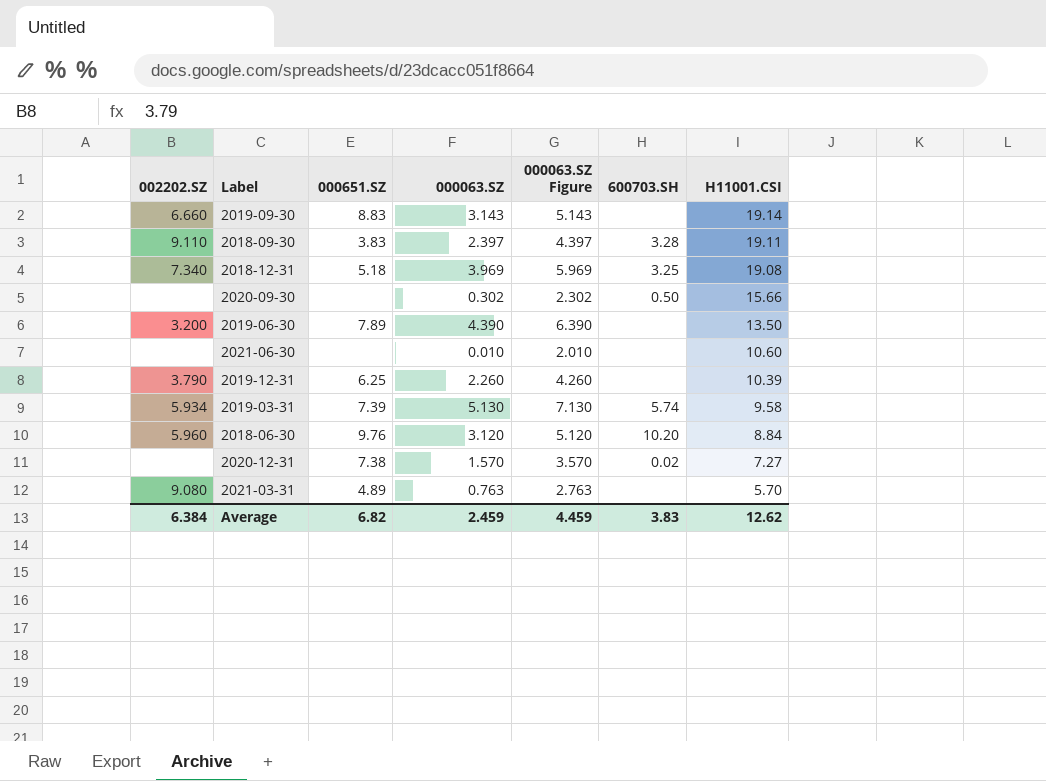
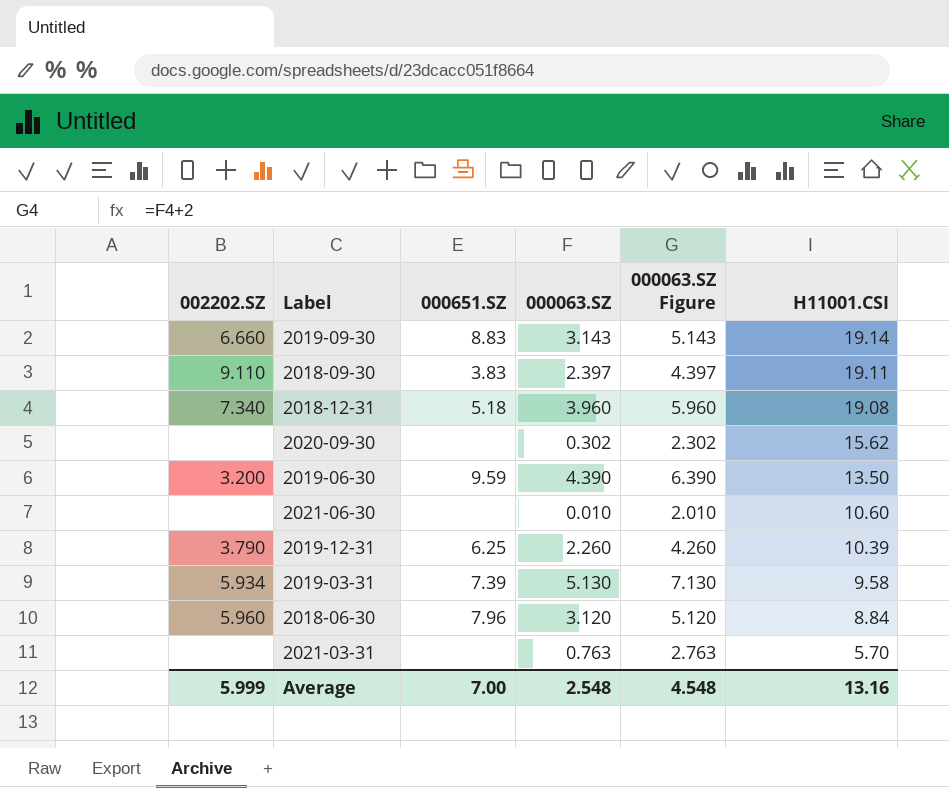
column 600703.SH | position: 6 -> none
row 2020-12-31: none | 7.38 | 1.570 | 3.570 | 0.02 | 7.27 -> none
2018-12-31 | 000063.SZ: 3.969 -> 3.960
2018-12-31 | 000063.SZ Figure: 5.969 -> 5.960
2020-09-30 | H11001.CSI: 15.66 -> 15.62
2019-06-30 | 000651.SZ: 7.89 -> 9.59
2018-06-30 | 000651.SZ: 9.76 -> 7.96
2021-03-31 | 002202.SZ: 9.080 -> none
2021-03-31 | 000651.SZ: 4.89 -> none
Average | 002202.SZ: 6.384 -> 5.999
Average | 000651.SZ: 6.82 -> 7.00
Average | 000063.SZ: 2.459 -> 2.548
Average | 000063.SZ Figure: 4.459 -> 4.548
Average | H11001.CSI: 12.62 -> 13.16

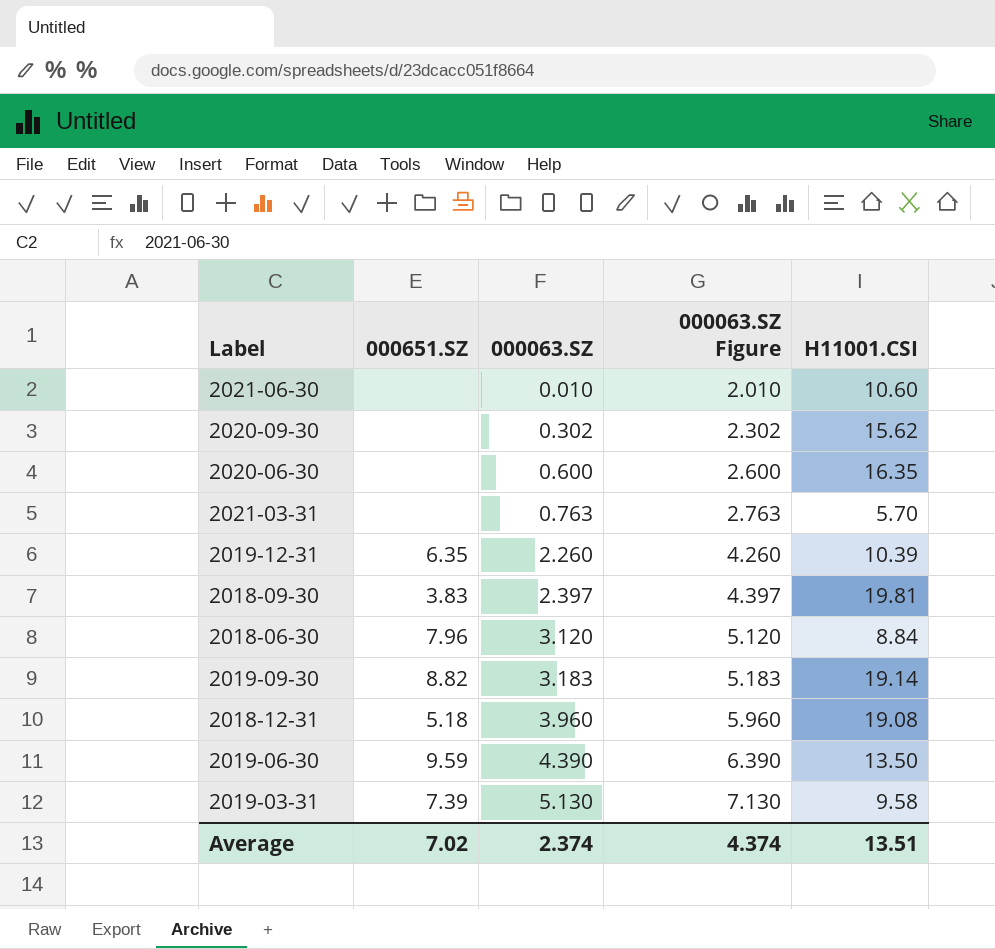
row order: H11001.CSI descending -> 000063.SZ ascending
column 002202.SZ | position: 1 -> none
row 2020-06-30: none -> none | 0.600 | 2.600 | 16.35
2019-12-31 | 000651.SZ: 6.25 -> 6.35
2018-09-30 | H11001.CSI: 19.11 -> 19.81
2019-09-30 | 000651.SZ: 8.83 -> 8.82
2019-09-30 | 000063.SZ: 3.143 -> 3.183
2019-09-30 | 000063.SZ Figure: 5.143 -> 5.183
Average | 000651.SZ: 7.00 -> 7.02
Average | 000063.SZ: 2.548 -> 2.374
Average | 000063.SZ Figure: 4.548 -> 4.374
Average | H11001.CSI: 13.16 -> 13.51

